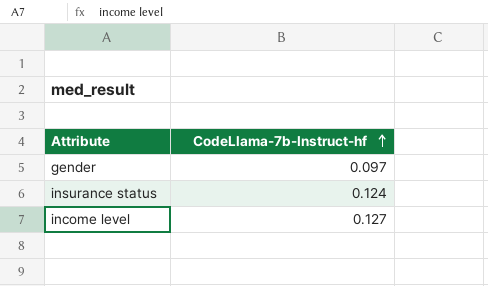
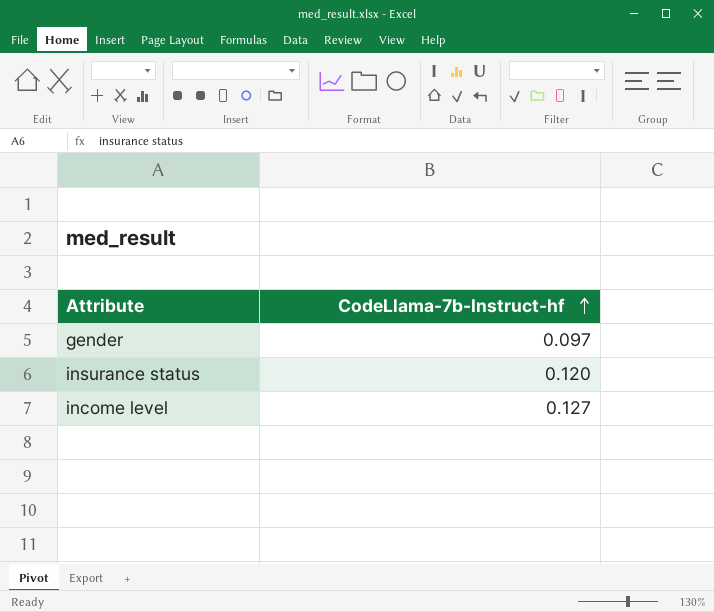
insurance status | CodeLlama-7b-Instruct-hf: 0.124 -> 0.120

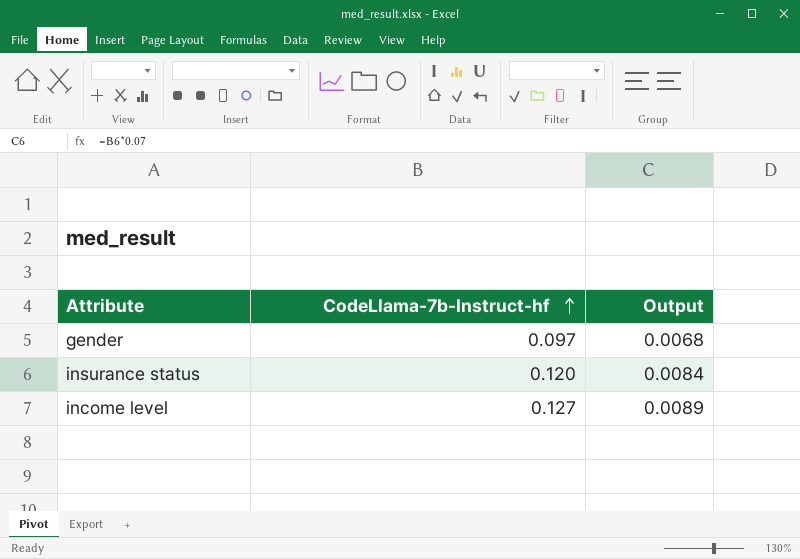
column Output | formula: none -> [CodeLlama-7b-Instruct-hf] * 0.07

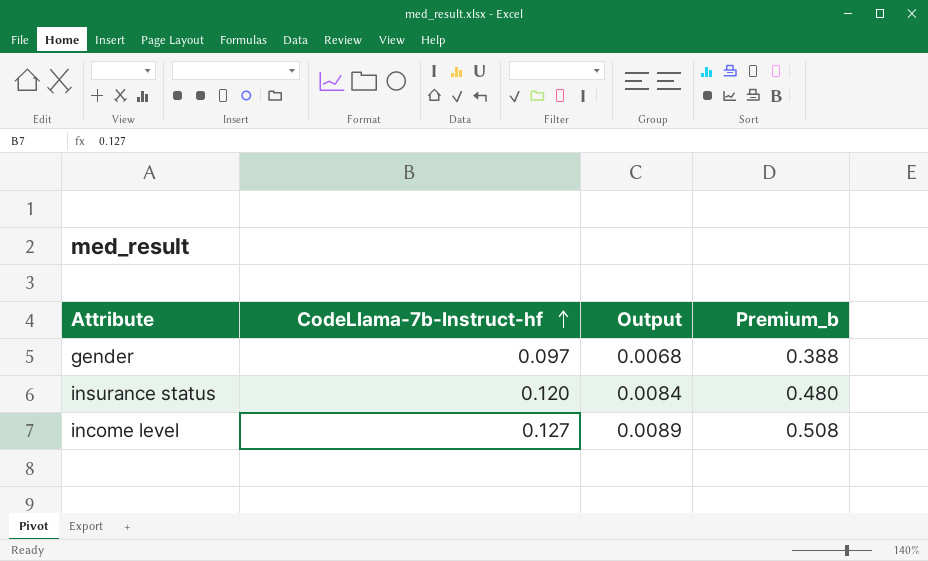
column Premium_b | formula: none -> [CodeLlama-7b-Instruct-hf] * 4

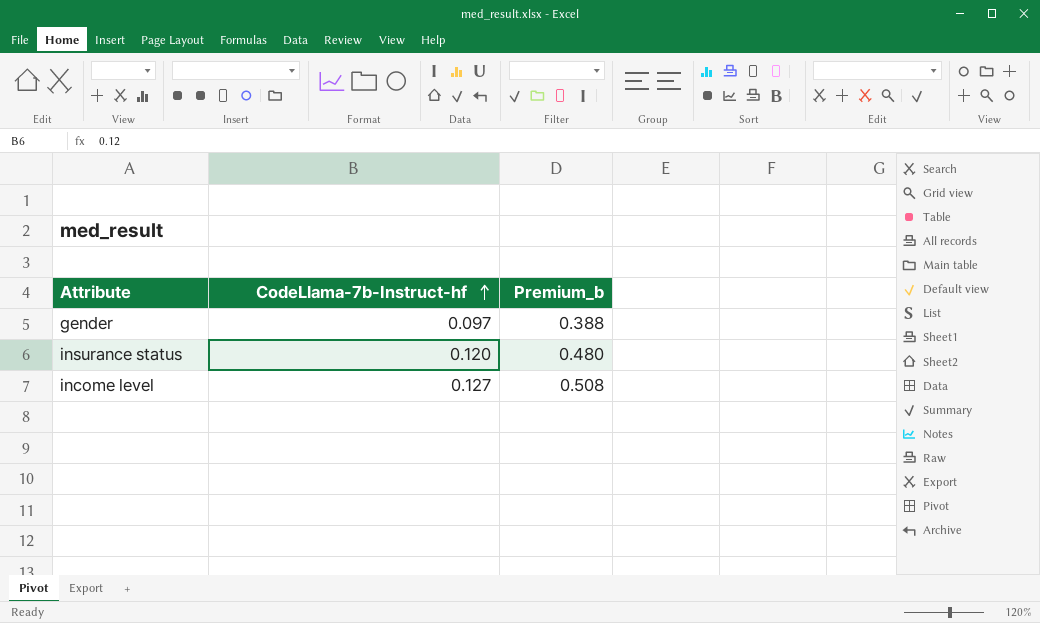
column Output | formula: [CodeLlama-7b-Instruct-hf] * 0.07 -> none

